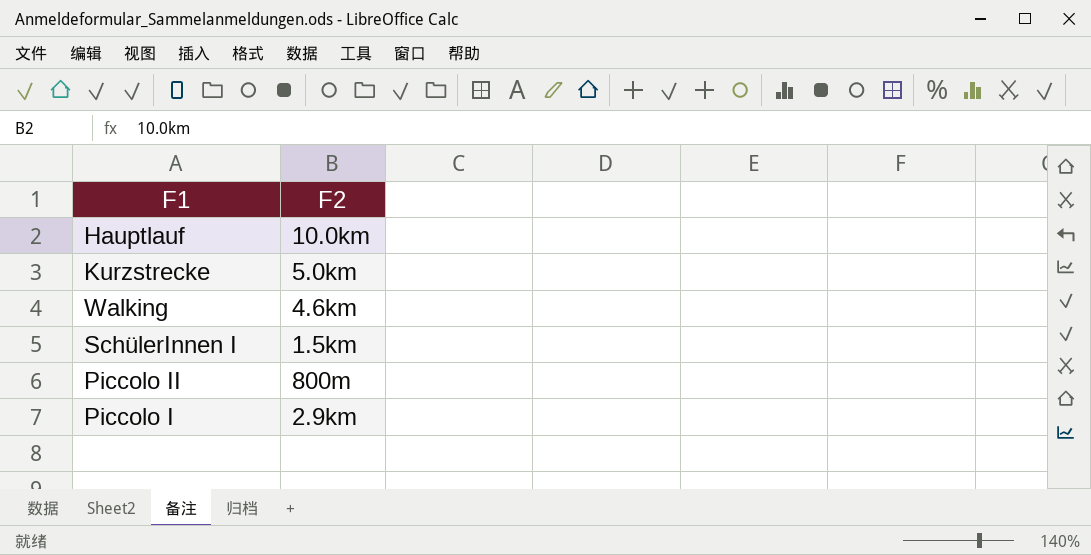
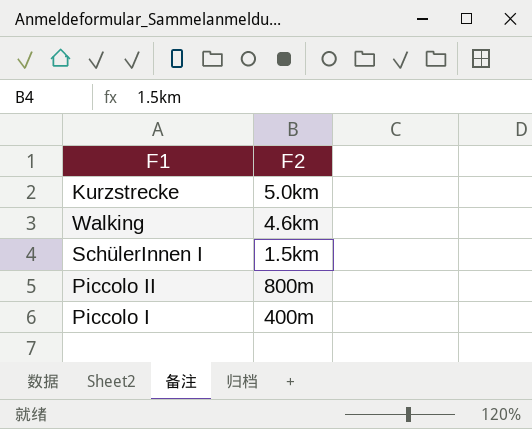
row Hauptlauf: 10.0km -> none
Piccolo I | F2: 2.9km -> 400m

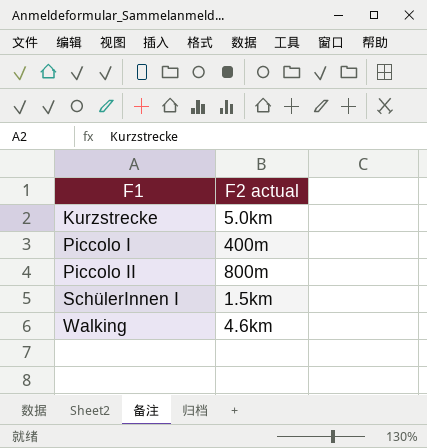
row order: none -> F1 ascending
column name: F2 -> F2 actual

